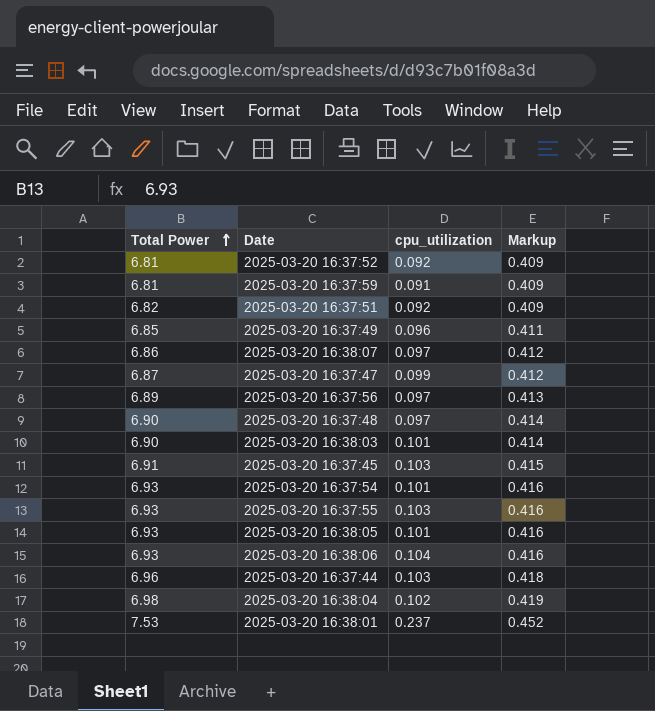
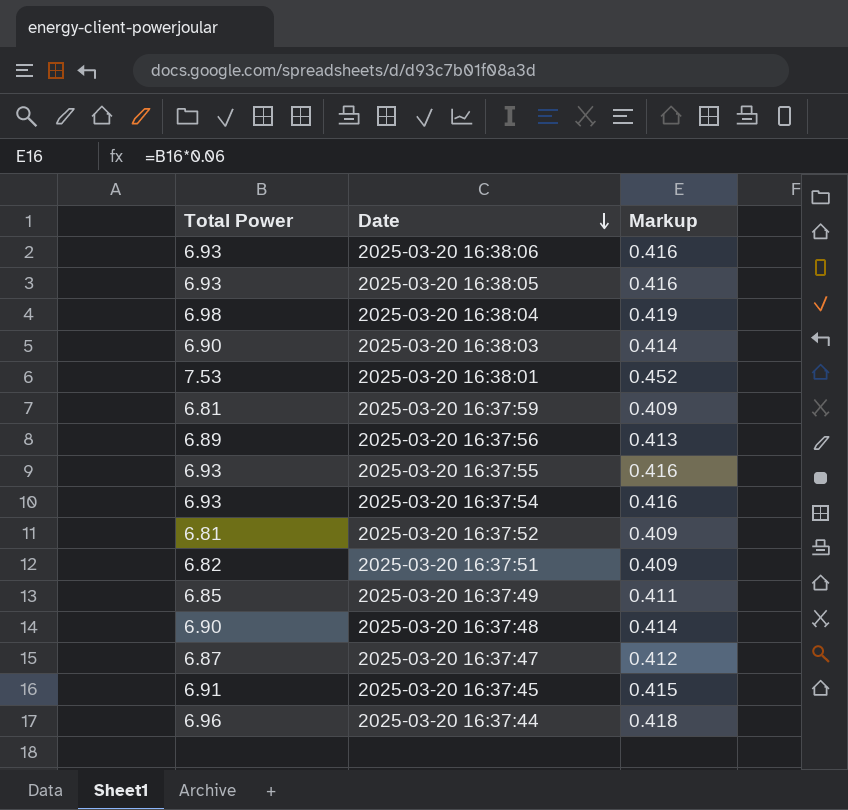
row order: Total Power ascending -> Date descending
column cpu_utilization | position: 3 -> none
row 2025-03-20 16:38:07: 6.86 | 0.097 | 0.412 -> none

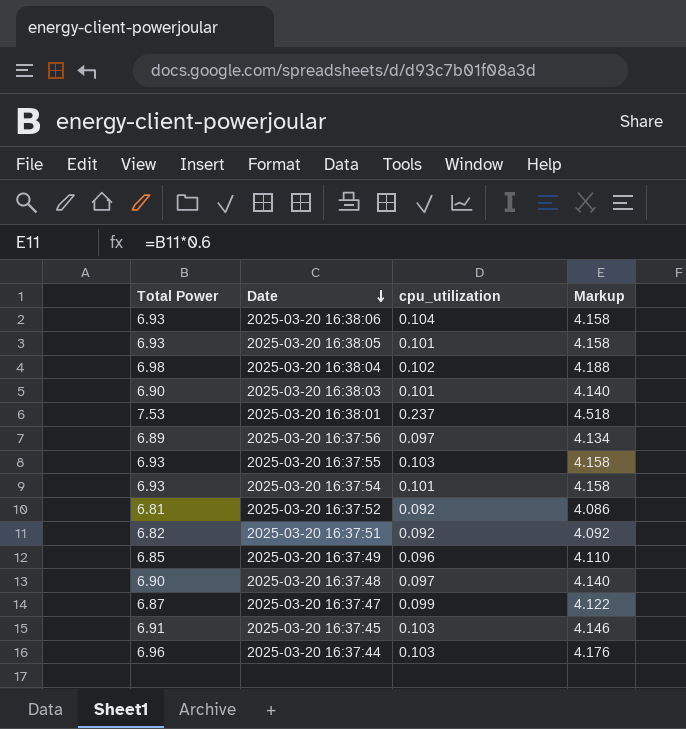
column cpu_utilization | position: none -> 3
column Markup | formula: [Total Power] * 0.06 -> [Total Power] * 0.6
row 2025-03-20 16:37:59: 6.81 | 0.409 -> none

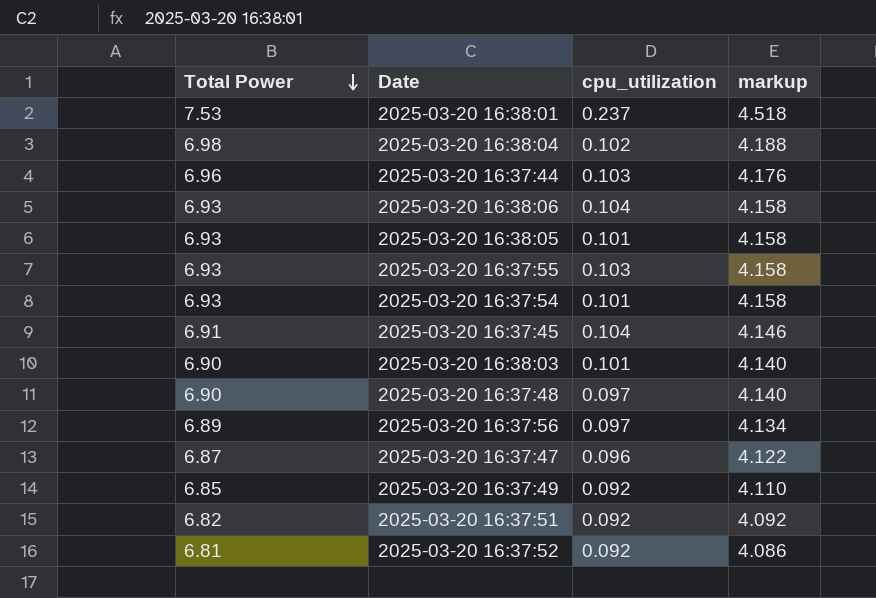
row order: Date descending -> Total Power descending
column name: Markup -> markup
2025-03-20 16:37:45 | cpu_utilization: 0.103 -> 0.104
2025-03-20 16:37:47 | cpu_utilization: 0.099 -> 0.096
2025-03-20 16:37:49 | cpu_utilization: 0.096 -> 0.092

